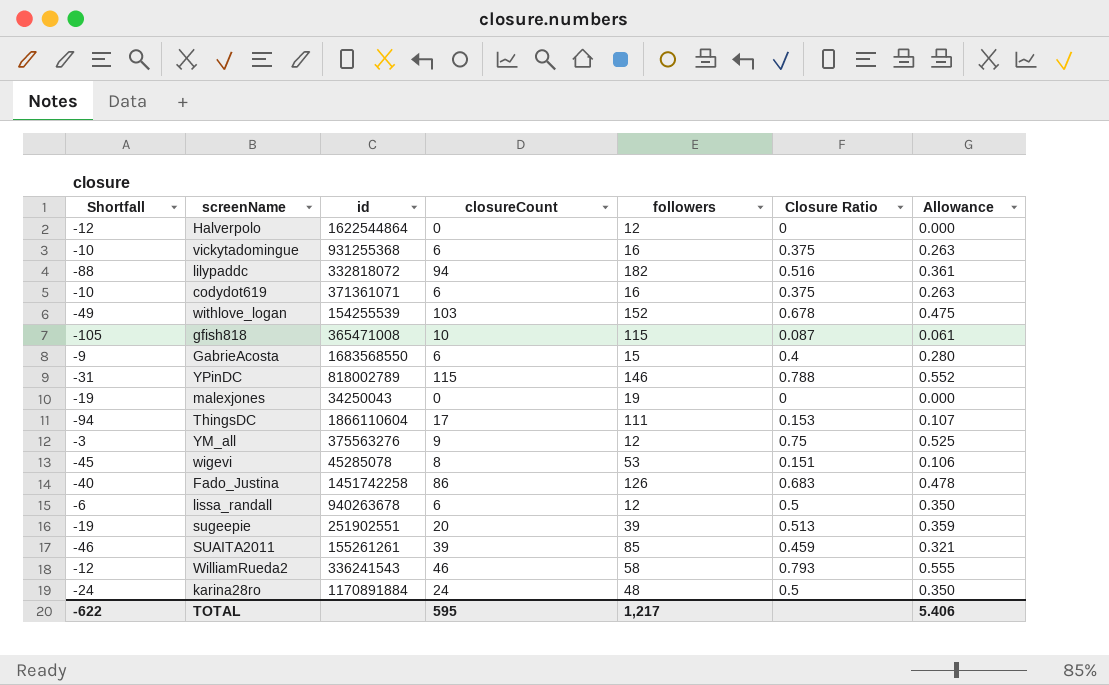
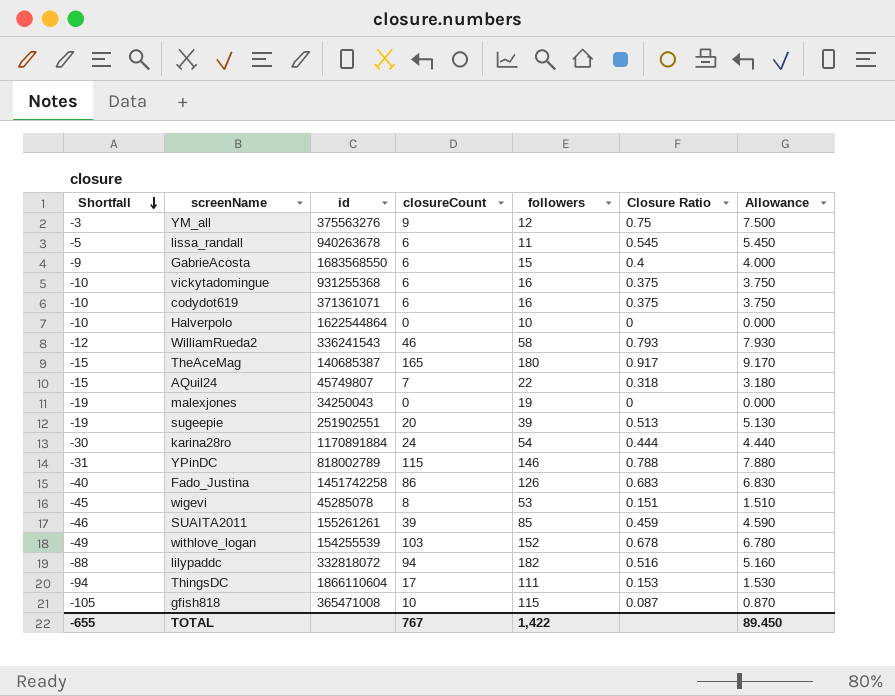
row order: none -> Shortfall descending
column Allowance | formula: [Closure Ratio] * 0.7 -> [Closure Ratio] * 10
lissa_randall | Shortfall: -6 -> -5
lissa_randall | followers: 12 -> 11
lissa_randall | Closure Ratio: 0.5 -> 0.545
Halverpolo | Shortfall: -12 -> -10
Halverpolo | followers: 12 -> 10
row TheAceMag: none -> -15 | 140685387 | 165 | 180 | 0.917 | 9.170
row AQuil24: none -> -15 | 45749807 | 7 | 22 | 0.318 | 3.180
karina28ro | Shortfall: -24 -> -30
karina28ro | followers: 48 -> 54
karina28ro | Closure Ratio: 0.5 -> 0.444
TOTAL | Shortfall: -622 -> -655
TOTAL | closureCount: 595 -> 767
TOTAL | followers: 1,217 -> 1,422
TOTAL | Allowance: 5.406 -> 89.450

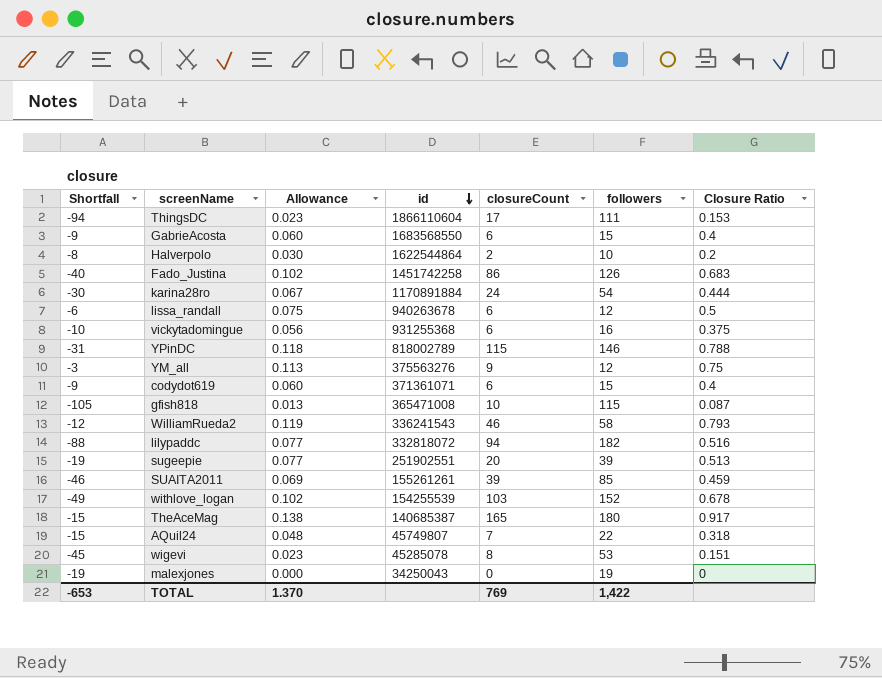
row order: Shortfall descending -> id descending
column Allowance | formula: [Closure Ratio] * 10 -> [Closure Ratio] * 0.15
column Allowance | position: 7 -> 3
Halverpolo | Shortfall: -10 -> -8
Halverpolo | closureCount: 0 -> 2
Halverpolo | Closure Ratio: 0 -> 0.2
lissa_randall | Shortfall: -5 -> -6
lissa_randall | followers: 11 -> 12
lissa_randall | Closure Ratio: 0.545 -> 0.5
codydot619 | Shortfall: -10 -> -9
codydot619 | followers: 16 -> 15
codydot619 | Closure Ratio: 0.375 -> 0.4
TOTAL | Shortfall: -655 -> -653
TOTAL | Allowance: 89.450 -> 1.370
TOTAL | closureCount: 767 -> 769

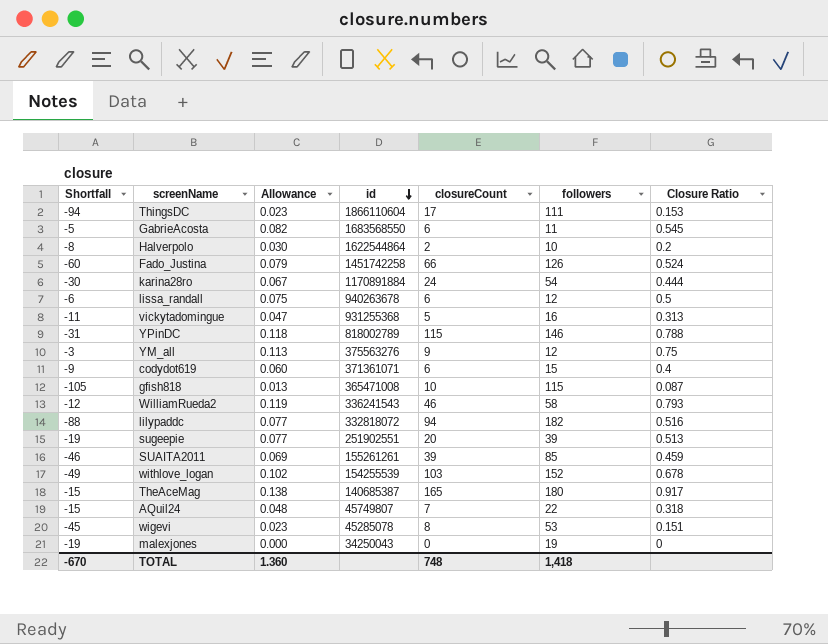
GabrieAcosta | Shortfall: -9 -> -5
GabrieAcosta | Allowance: 0.060 -> 0.082
GabrieAcosta | followers: 15 -> 11
GabrieAcosta | Closure Ratio: 0.4 -> 0.545
Fado_Justina | Shortfall: -40 -> -60
Fado_Justina | Allowance: 0.102 -> 0.079
Fado_Justina | closureCount: 86 -> 66
Fado_Justina | Closure Ratio: 0.683 -> 0.524
vickytadomingue | Shortfall: -10 -> -11
vickytadomingue | Allowance: 0.056 -> 0.047
vickytadomingue | closureCount: 6 -> 5
vickytadomingue | Closure Ratio: 0.375 -> 0.313
TOTAL | Shortfall: -653 -> -670
TOTAL | Allowance: 1.370 -> 1.360
TOTAL | closureCount: 769 -> 748
TOTAL | followers: 1,422 -> 1,418

